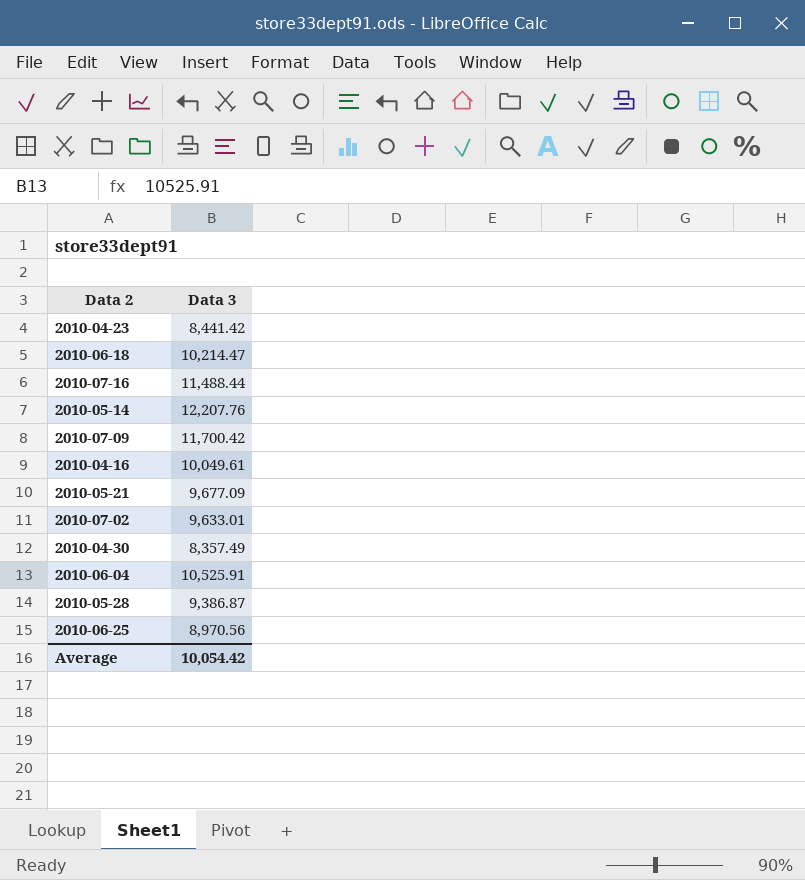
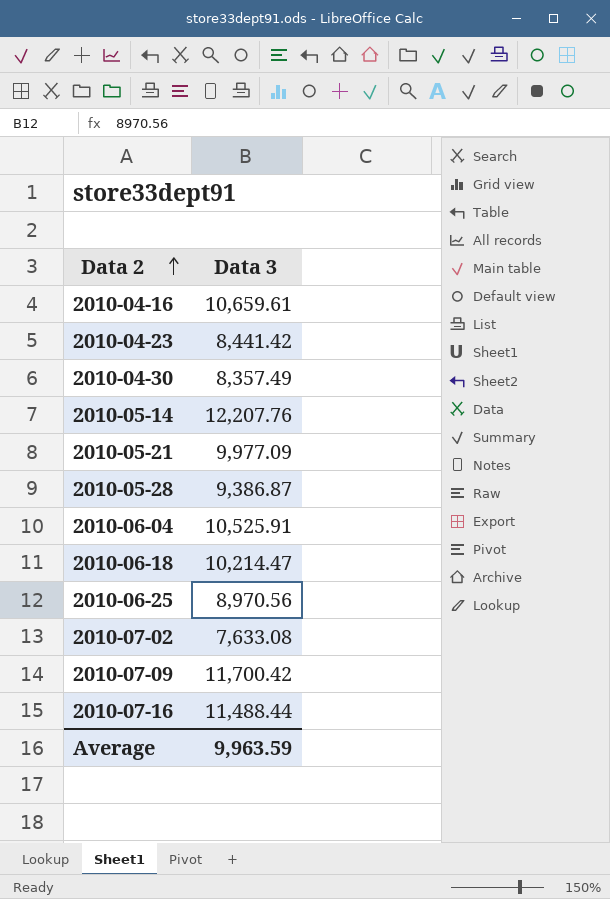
row order: none -> Data 2 ascending
2010-04-16 | Data 3: 10,049.61 -> 10,659.61
2010-05-21 | Data 3: 9,677.09 -> 9,977.09
2010-07-02 | Data 3: 9,633.01 -> 7,633.08
Average | Data 3: 10,054.42 -> 9,963.59

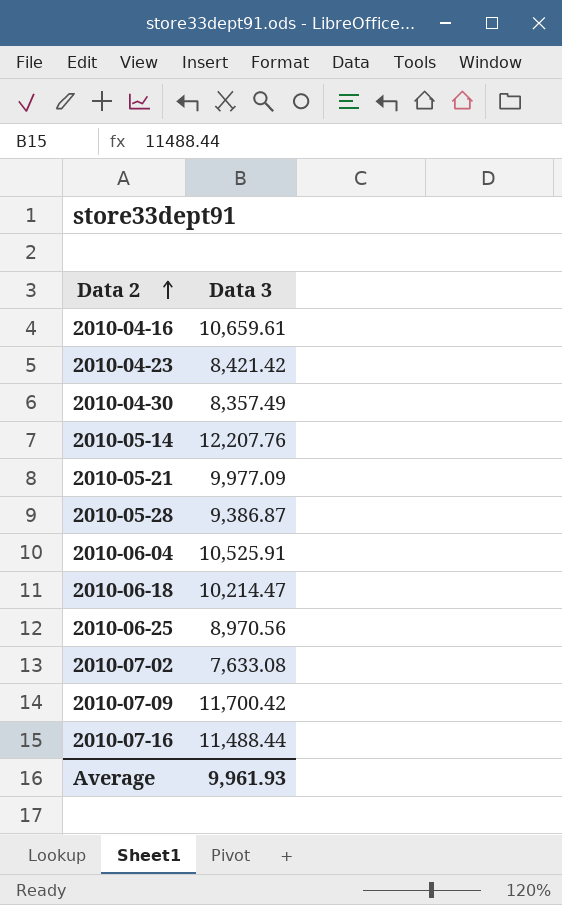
2010-04-23 | Data 3: 8,441.42 -> 8,421.42
Average | Data 3: 9,963.59 -> 9,961.93

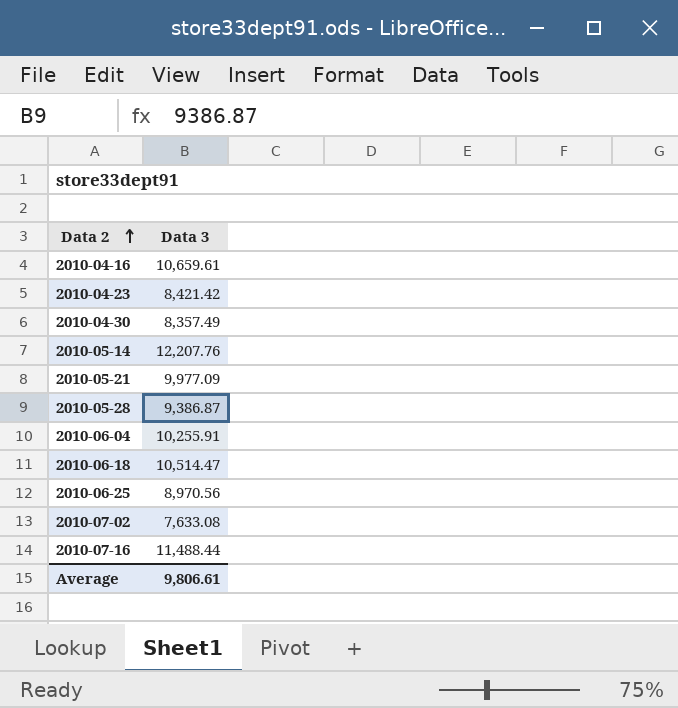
row 2010-07-09: 11,700.42 -> none
2010-06-04 | Data 3: 10,525.91 -> 10,255.91
2010-06-18 | Data 3: 10,214.47 -> 10,514.47
Average | Data 3: 9,961.93 -> 9,806.61

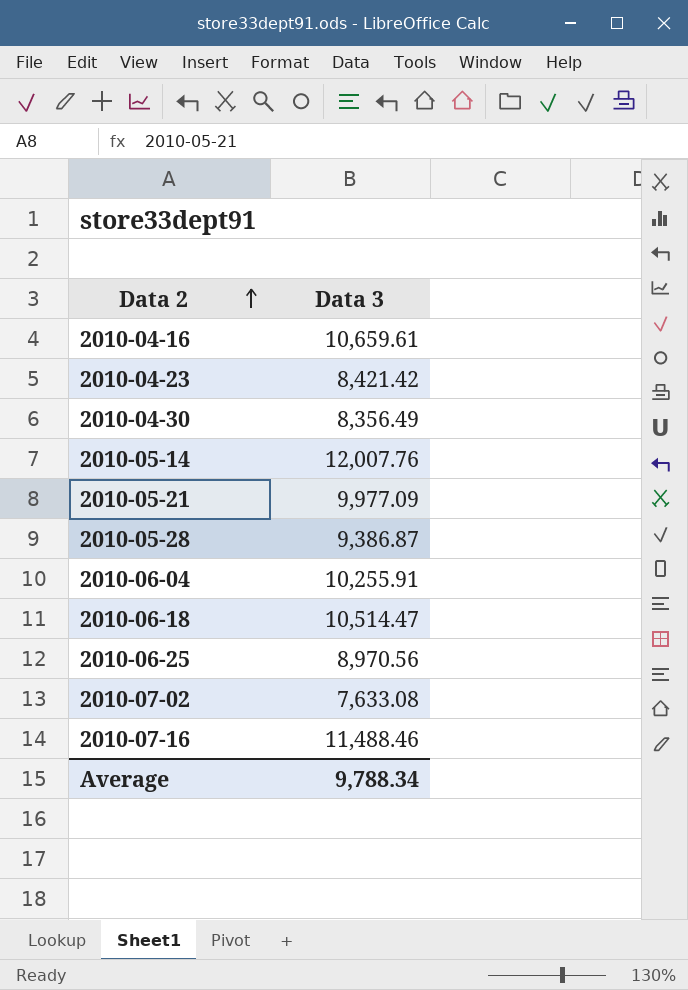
2010-04-30 | Data 3: 8,357.49 -> 8,356.49
2010-05-14 | Data 3: 12,207.76 -> 12,007.76
2010-07-16 | Data 3: 11,488.44 -> 11,488.46
Average | Data 3: 9,806.61 -> 9,788.34

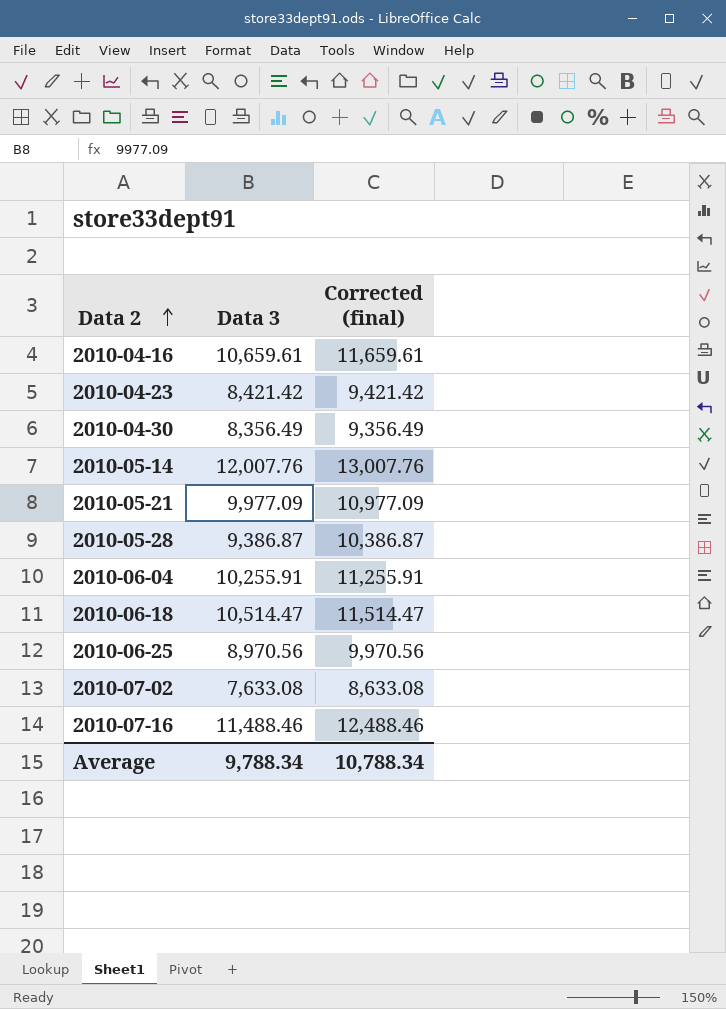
column Corrected (final) | formula: none -> [Data 3] + 1000

